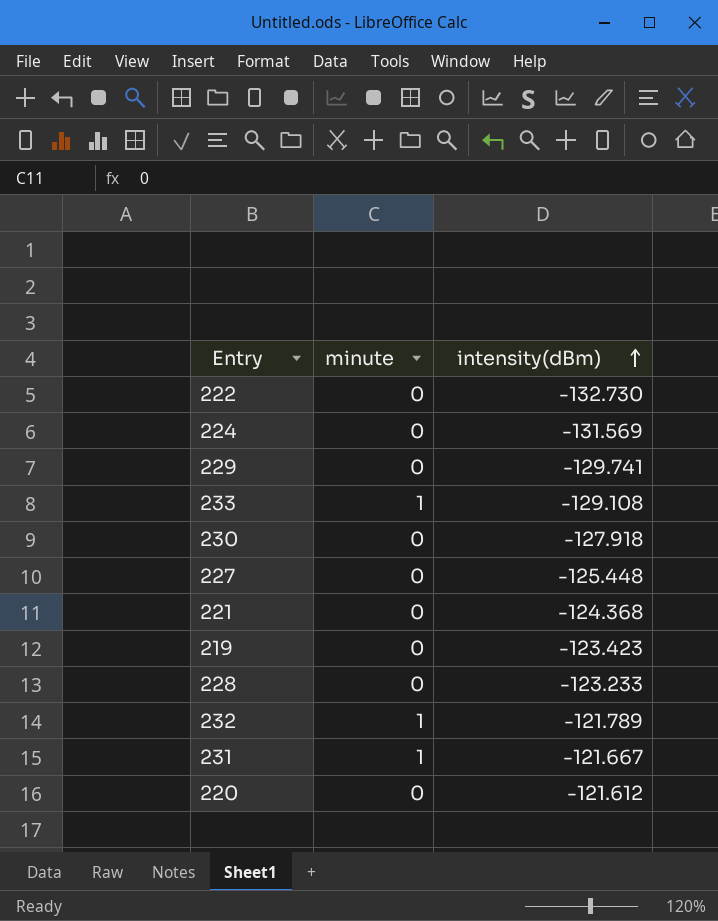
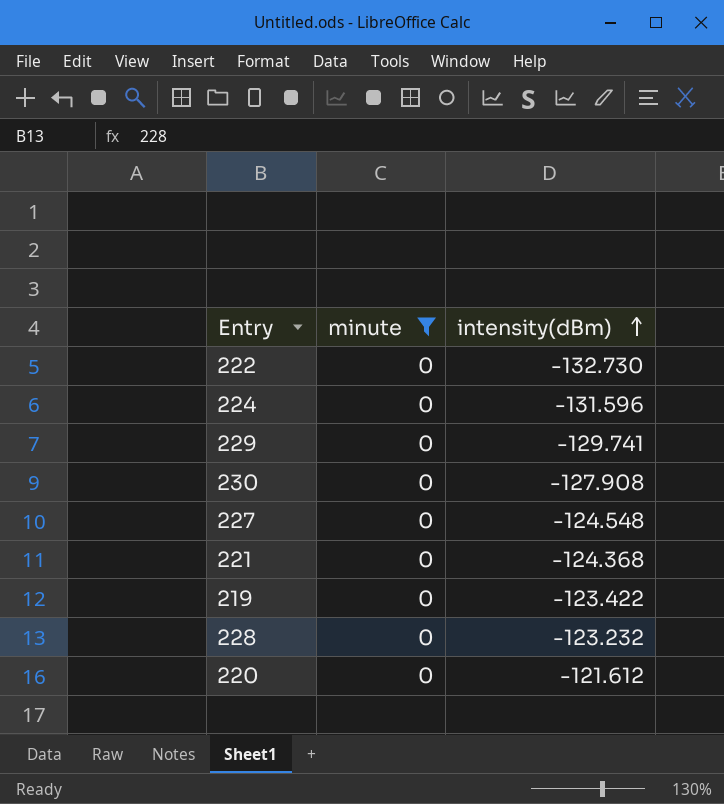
filter: none -> minute = 0
224 | intensity(dBm): -131.569 -> -131.596
230 | intensity(dBm): -127.918 -> -127.908
227 | intensity(dBm): -125.448 -> -124.548
219 | intensity(dBm): -123.423 -> -123.422
228 | intensity(dBm): -123.233 -> -123.232

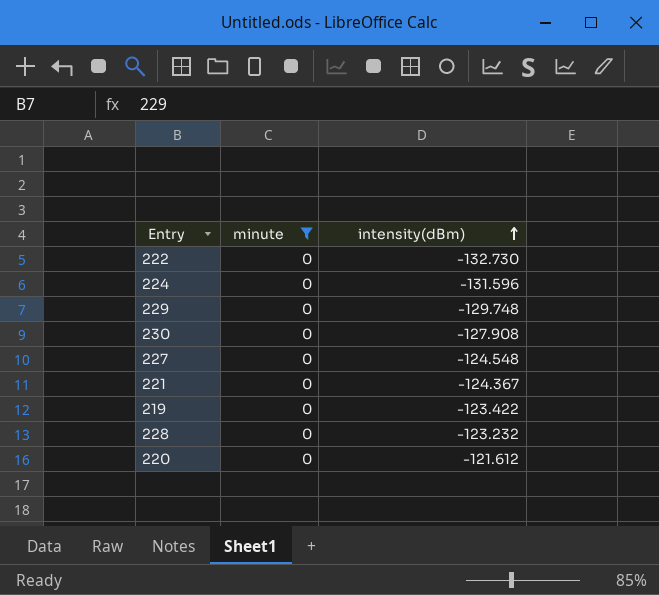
229 | intensity(dBm): -129.741 -> -129.748
221 | intensity(dBm): -124.368 -> -124.367

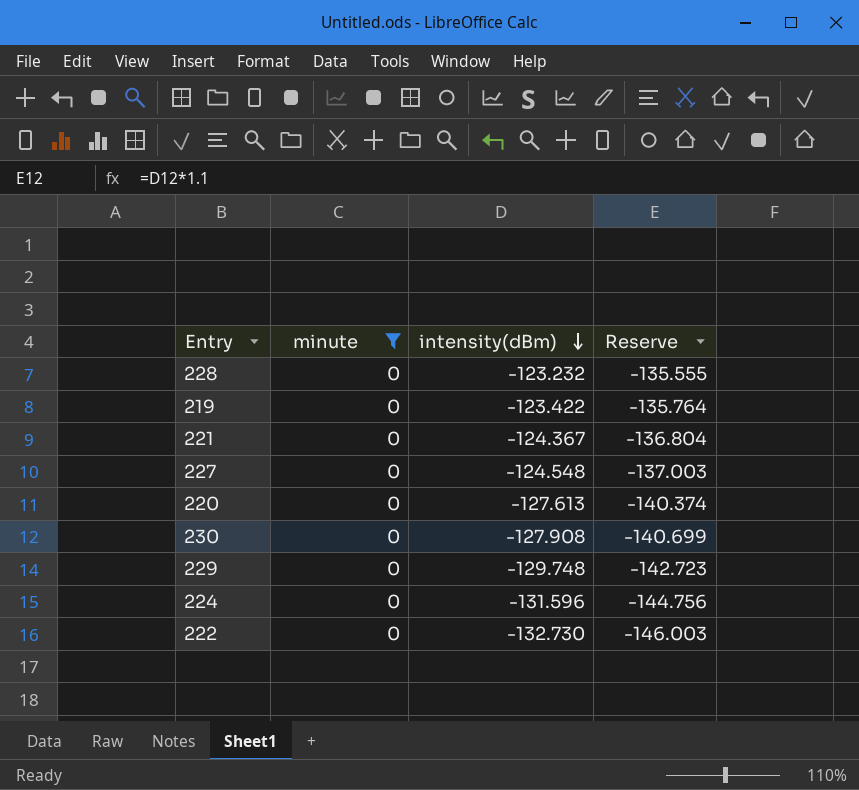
row order: intensity(dBm) ascending -> intensity(dBm) descending
column Reserve | formula: none -> [intensity(dBm)] * 1.1
220 | intensity(dBm): -121.612 -> -127.613

